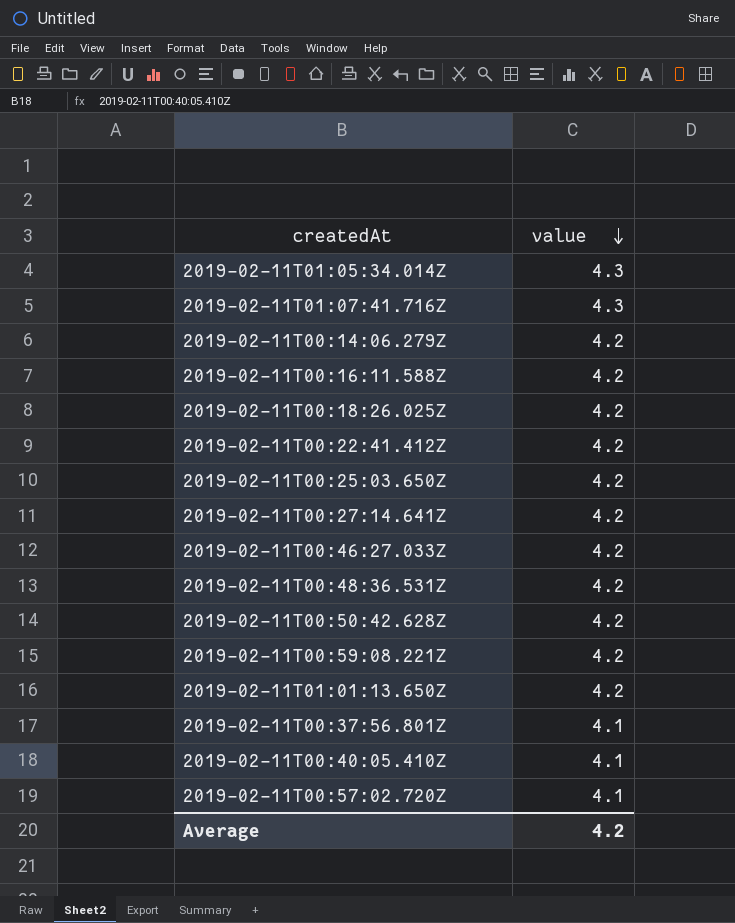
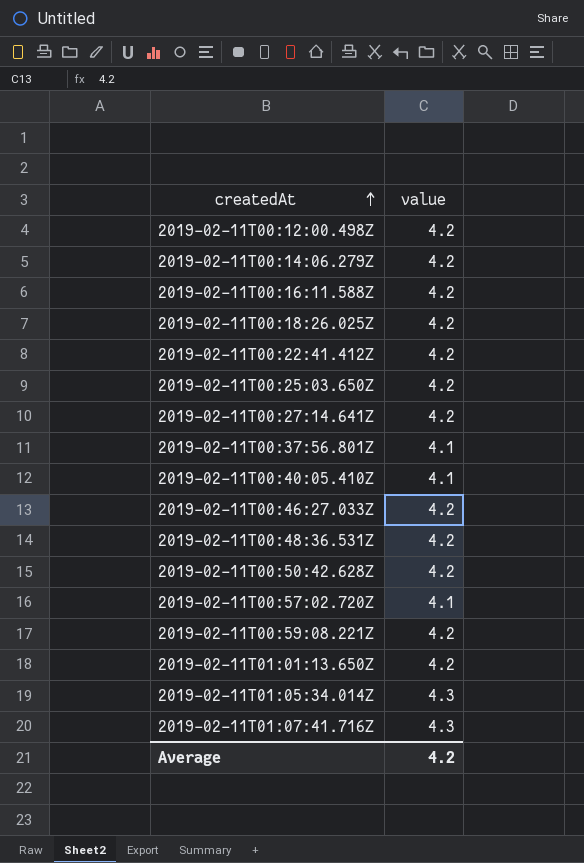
row order: value descending -> createdAt ascending
row 2019-02-11T00:12:00.498Z: none -> 4.2

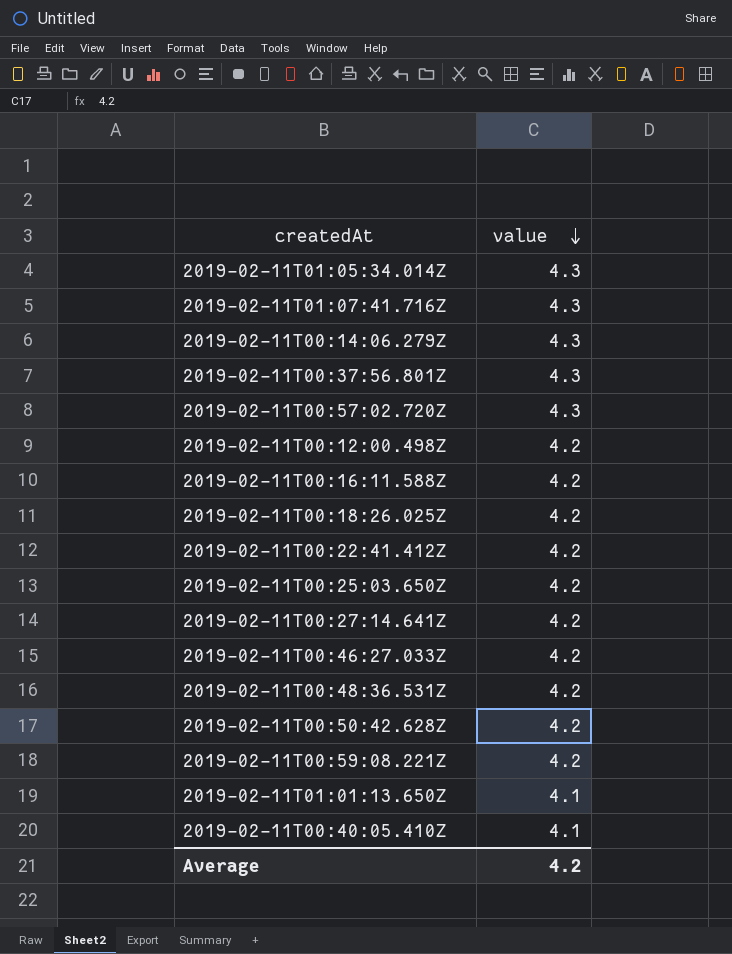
row order: createdAt ascending -> value descending
2019-02-11T00:14:06.279Z | value: 4.2 -> 4.3
2019-02-11T00:37:56.801Z | value: 4.1 -> 4.3
2019-02-11T00:57:02.720Z | value: 4.1 -> 4.3
2019-02-11T01:01:13.650Z | value: 4.2 -> 4.1

